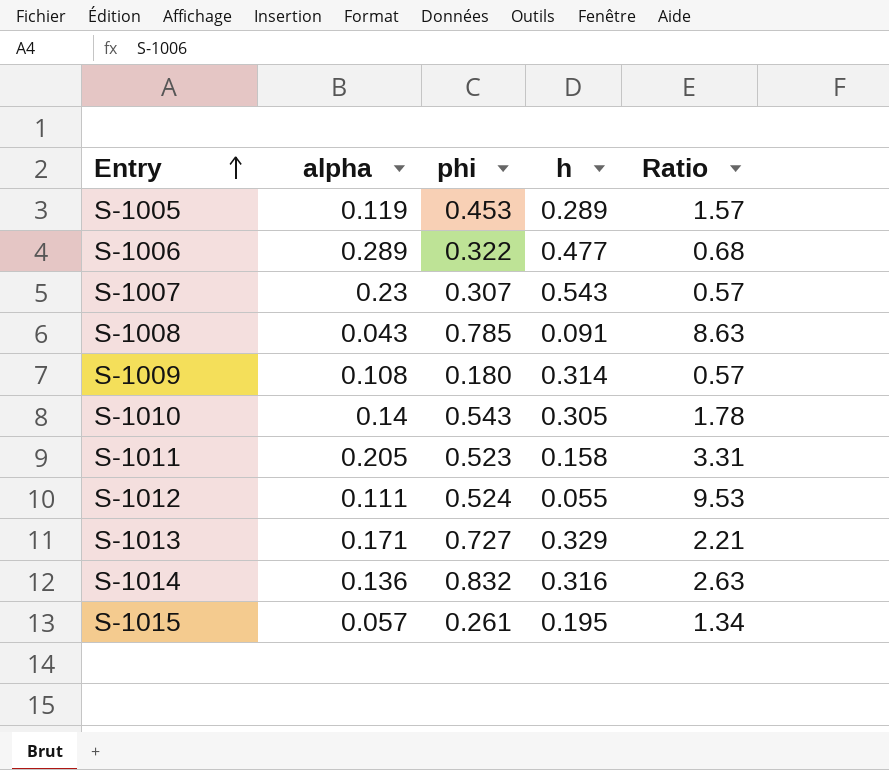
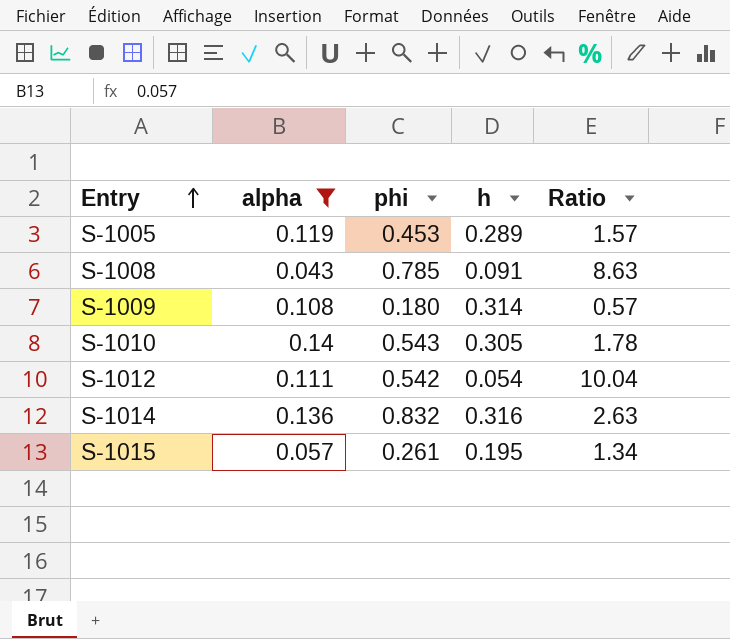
filter: none -> alpha <= 0.14
S-1012 | phi: 0.524 -> 0.542
S-1012 | h: 0.055 -> 0.054
S-1012 | Ratio: 9.53 -> 10.04

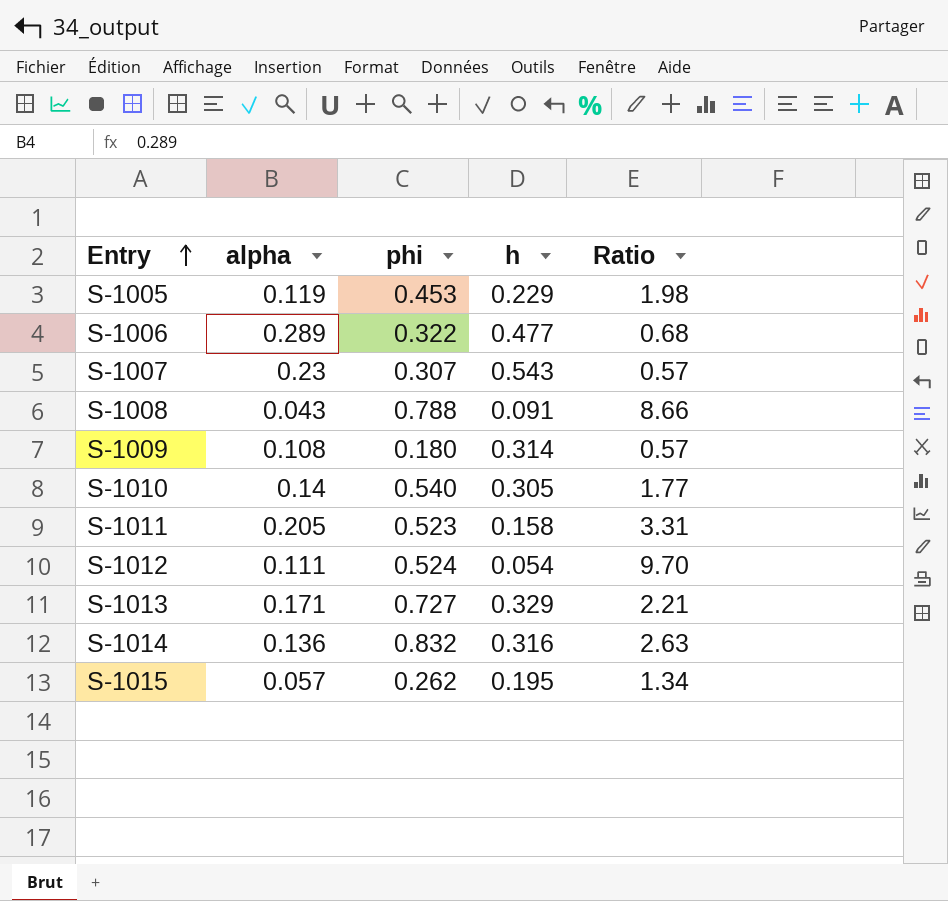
filter: alpha <= 0.14 -> none
S-1005 | h: 0.289 -> 0.229
S-1005 | Ratio: 1.57 -> 1.98
S-1008 | phi: 0.785 -> 0.788
S-1008 | Ratio: 8.63 -> 8.66
S-1010 | phi: 0.543 -> 0.540
S-1010 | Ratio: 1.78 -> 1.77
S-1012 | phi: 0.542 -> 0.524
S-1012 | Ratio: 10.04 -> 9.70
S-1015 | phi: 0.261 -> 0.262

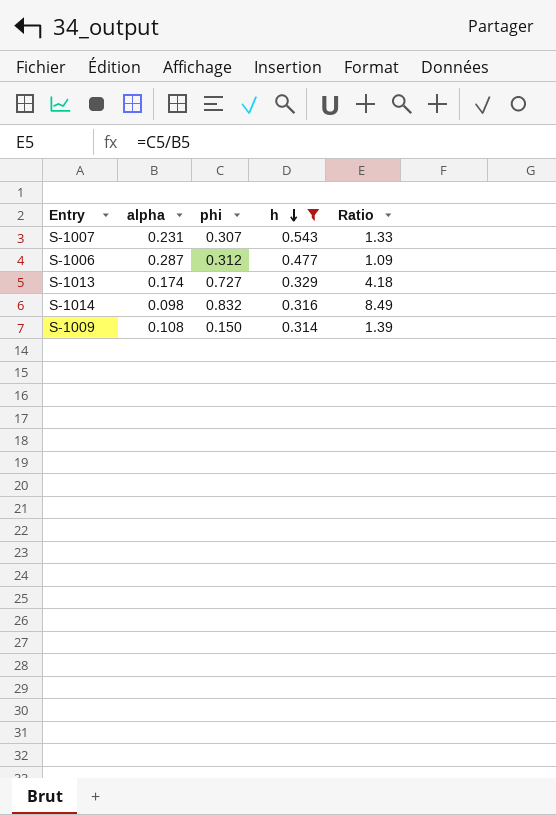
filter: none -> h >= 0.314
row order: Entry ascending -> h descending
column Ratio | formula: [phi] / [h] -> [phi] / [alpha]
S-1007 | alpha: 0.23 -> 0.231
S-1006 | alpha: 0.289 -> 0.287
S-1006 | phi: 0.322 -> 0.312
S-1013 | alpha: 0.171 -> 0.174
S-1014 | alpha: 0.136 -> 0.098
S-1009 | phi: 0.180 -> 0.150

